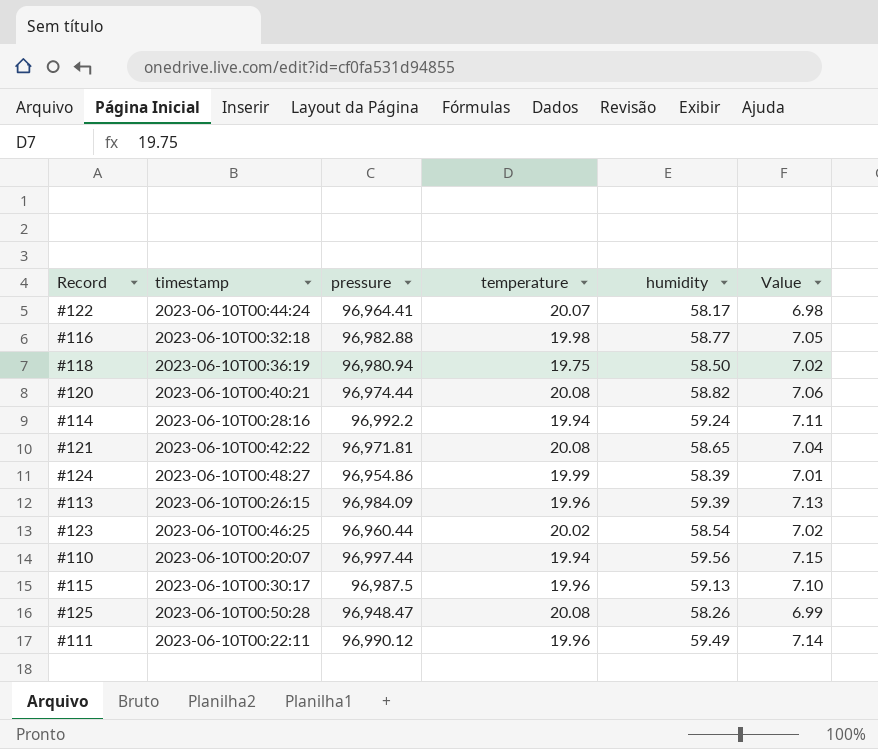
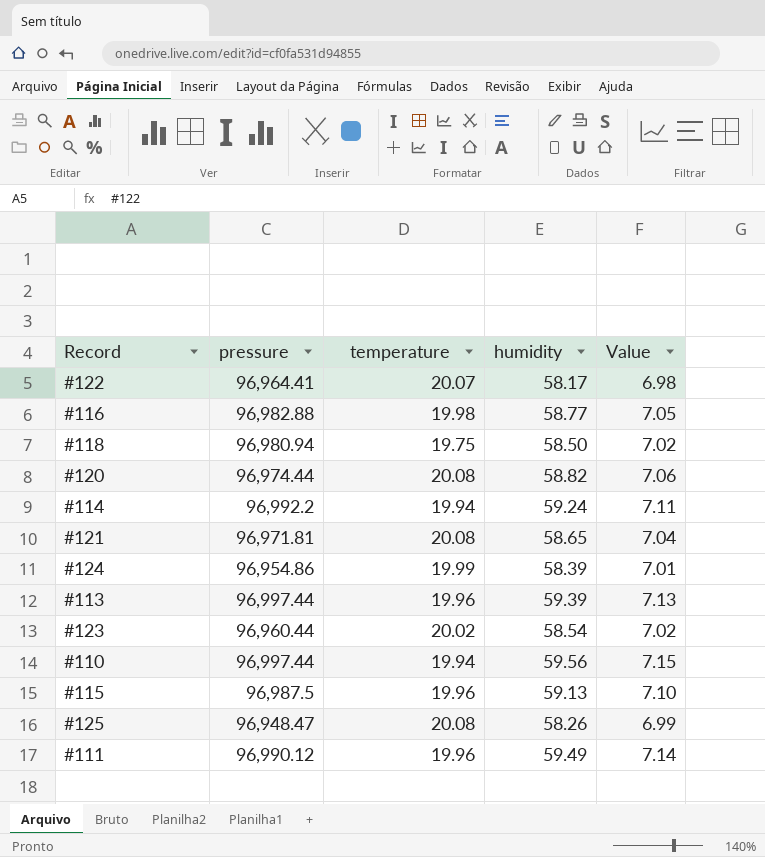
column timestamp | position: 2 -> none
#113 | pressure: 96,984.09 -> 96,997.44

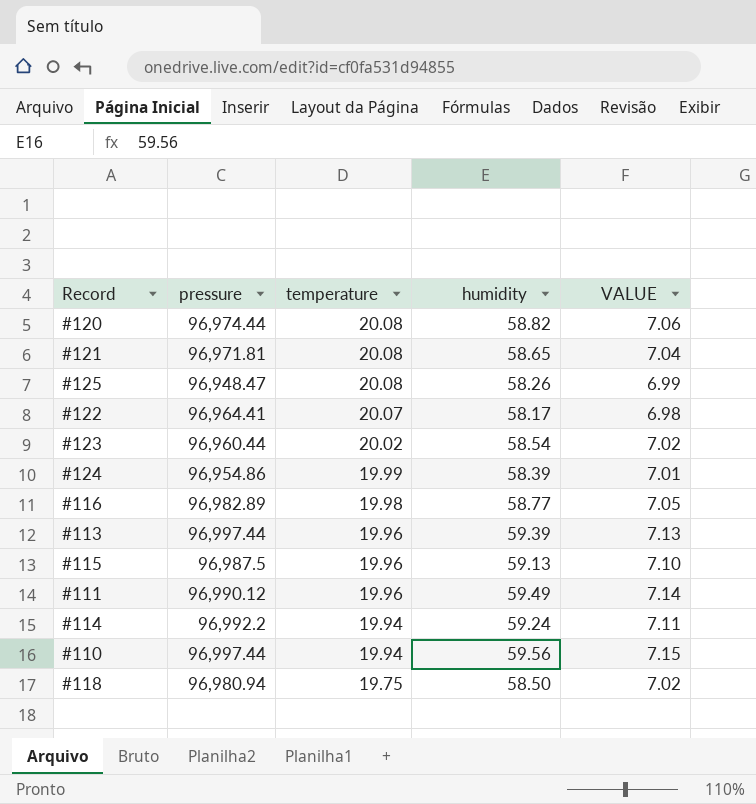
row order: none -> temperature descending
column name: Value -> VALUE
#116 | pressure: 96,982.88 -> 96,982.89

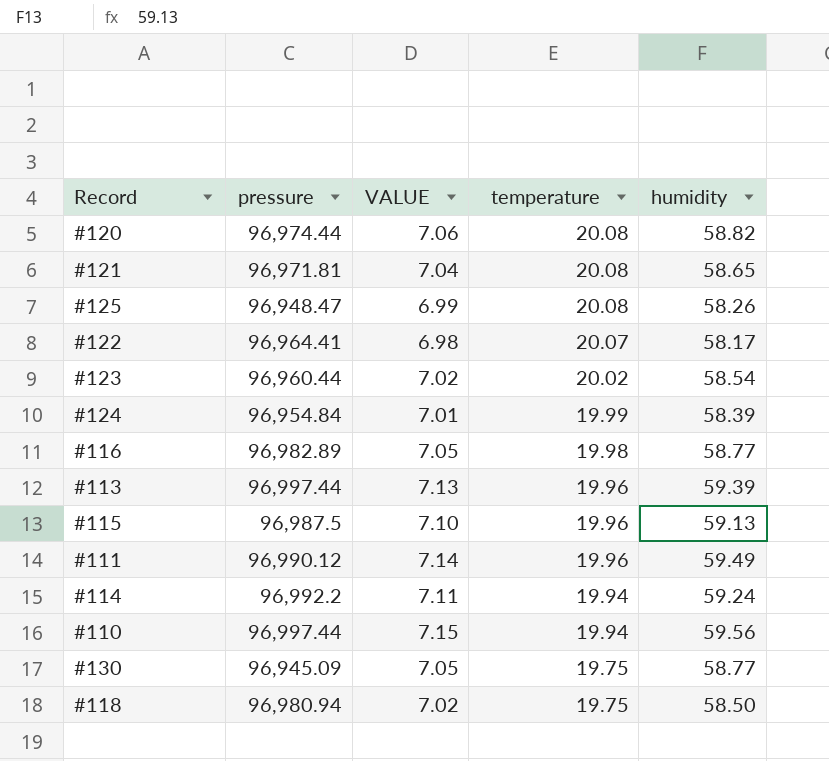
column VALUE | position: 5 -> 3
#124 | pressure: 96,954.86 -> 96,954.84
row #130: none -> 96,945.09 | 7.05 | 19.75 | 58.77

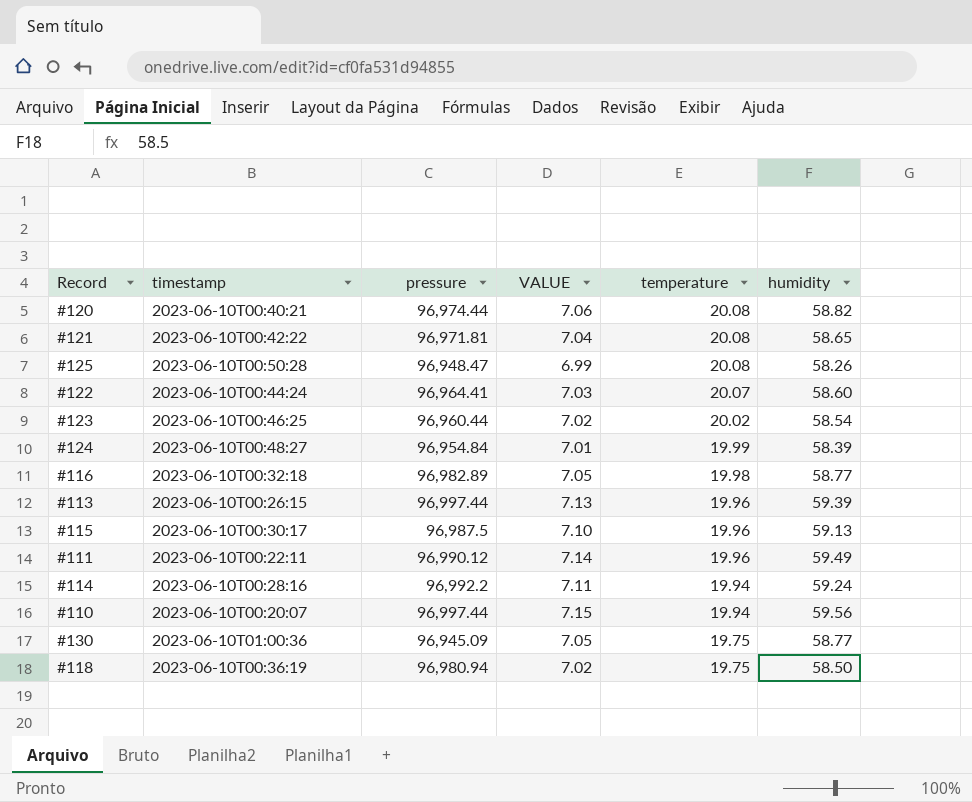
column timestamp | position: none -> 2
#122 | VALUE: 6.98 -> 7.03
#122 | humidity: 58.17 -> 58.60

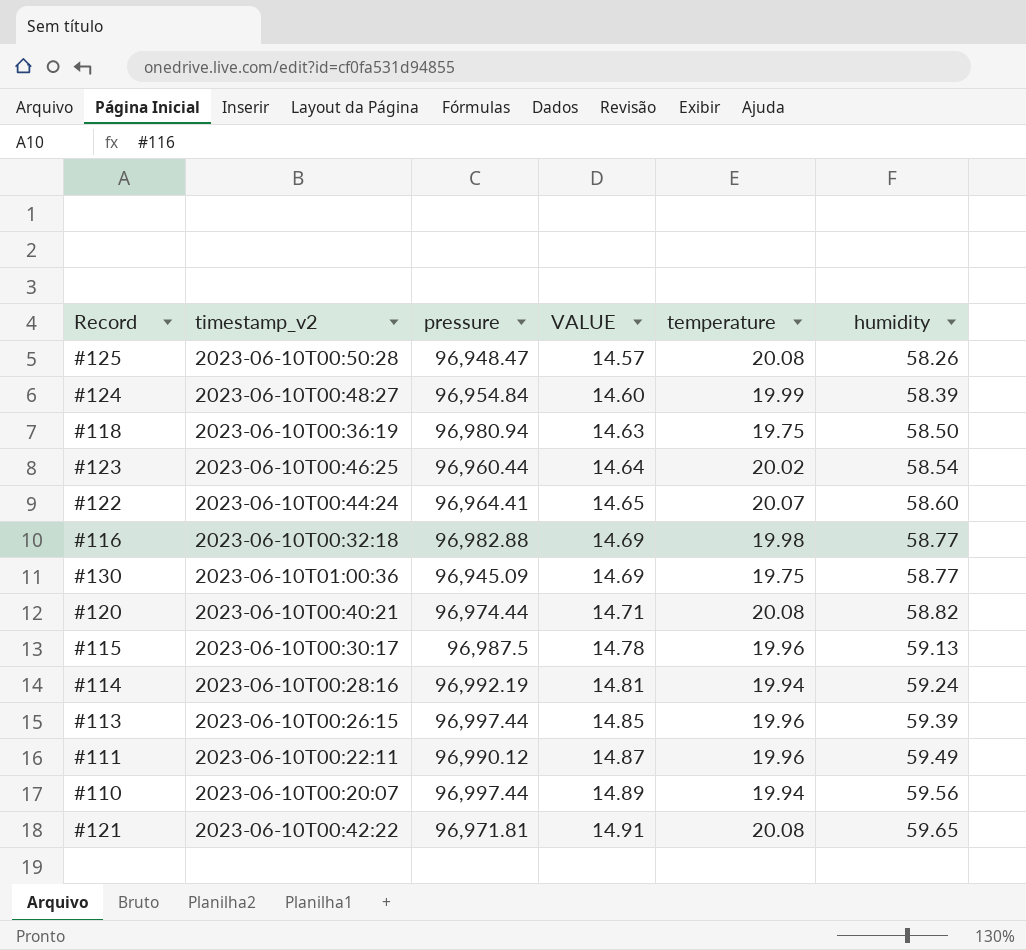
row order: temperature descending -> VALUE ascending
column name: timestamp -> timestamp_v2
column VALUE | formula: [humidity] * 0.12 -> [humidity] * 0.25
#116 | pressure: 96,982.89 -> 96,982.88
#114 | pressure: 96,992.2 -> 96,992.19
#121 | humidity: 58.65 -> 59.65

